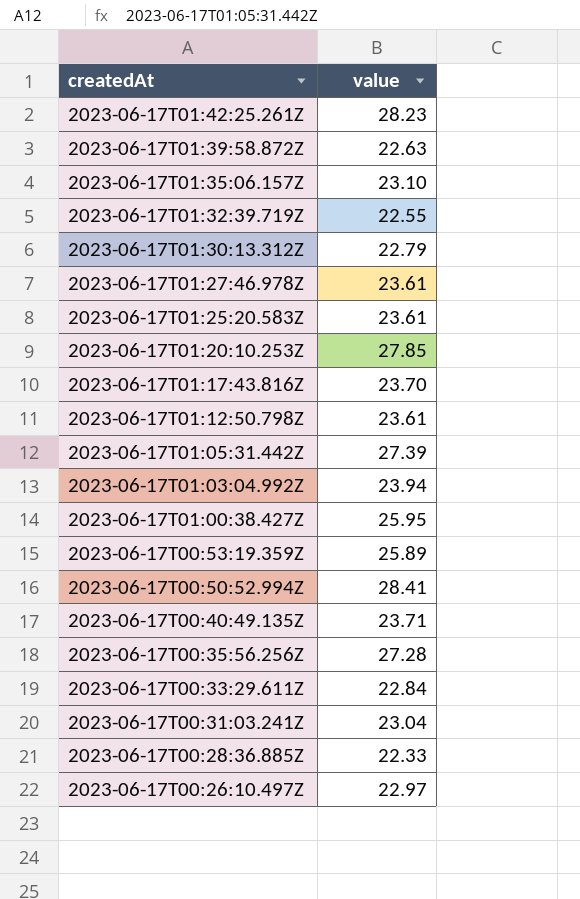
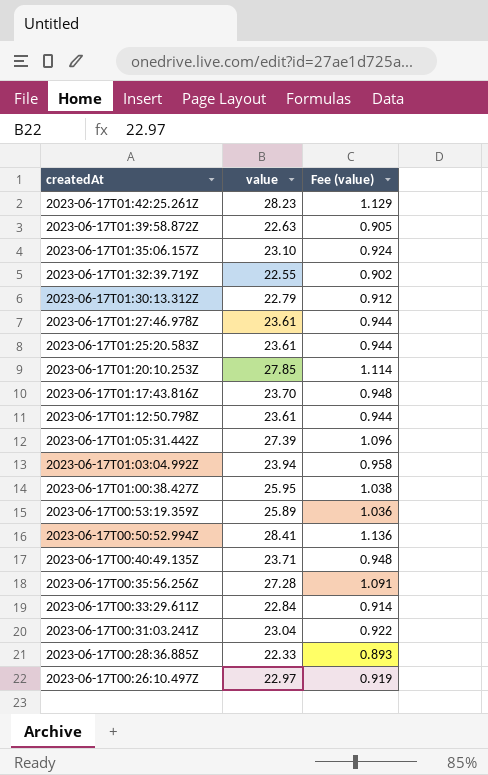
column Fee (value) | formula: none -> [value] * 0.04

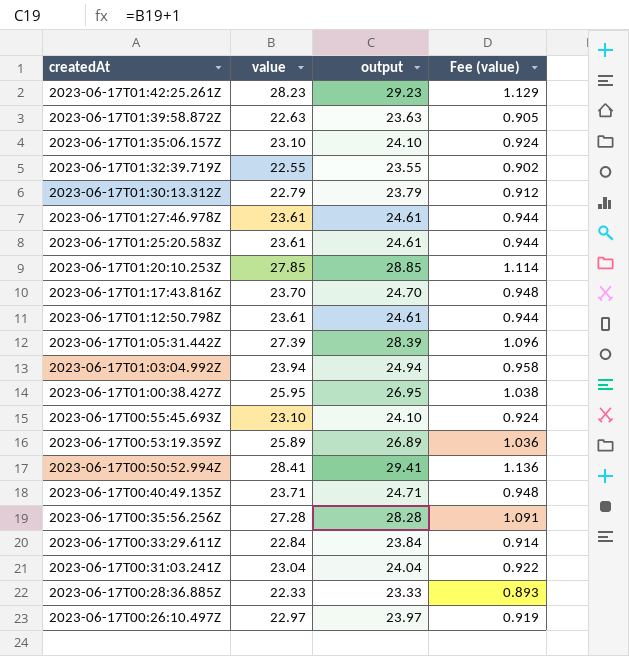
column output | formula: none -> [value] + 1
row 2023-06-17T00:55:45.693Z: none -> 23.10 | 24.10 | 0.924

